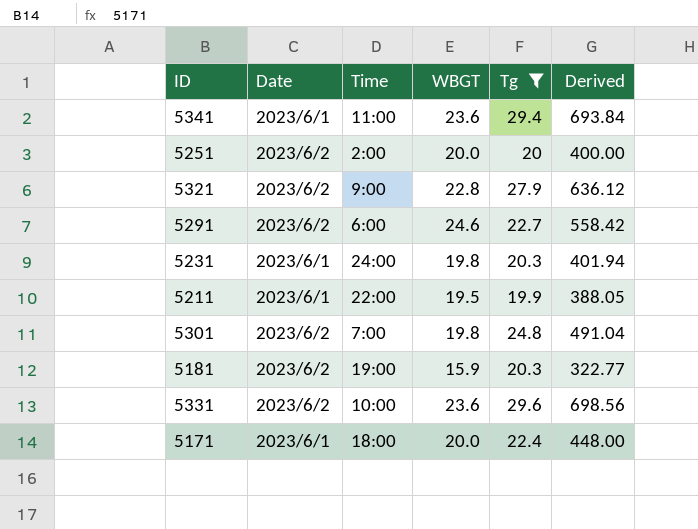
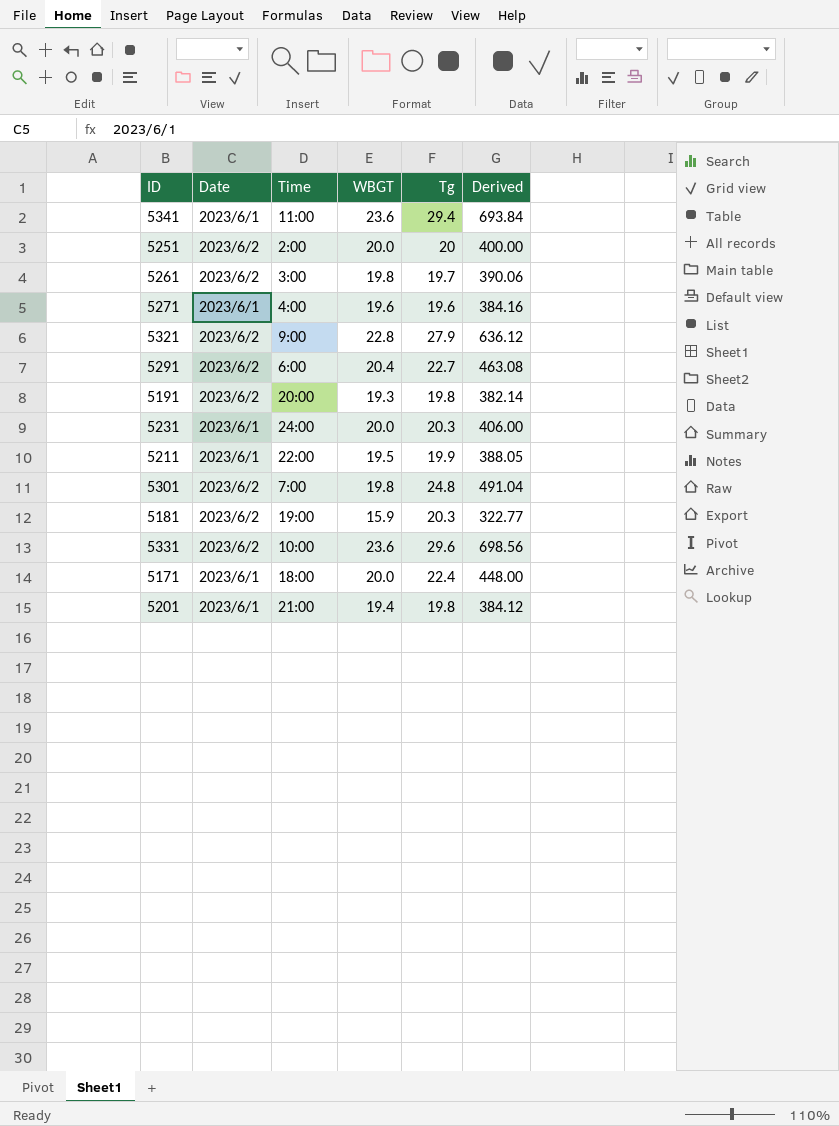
filter: Tg >= 19.9 -> none
5291 | WBGT: 24.6 -> 20.4
5291 | Derived: 558.42 -> 463.08
5231 | WBGT: 19.8 -> 20.0
5231 | Derived: 401.94 -> 406.00

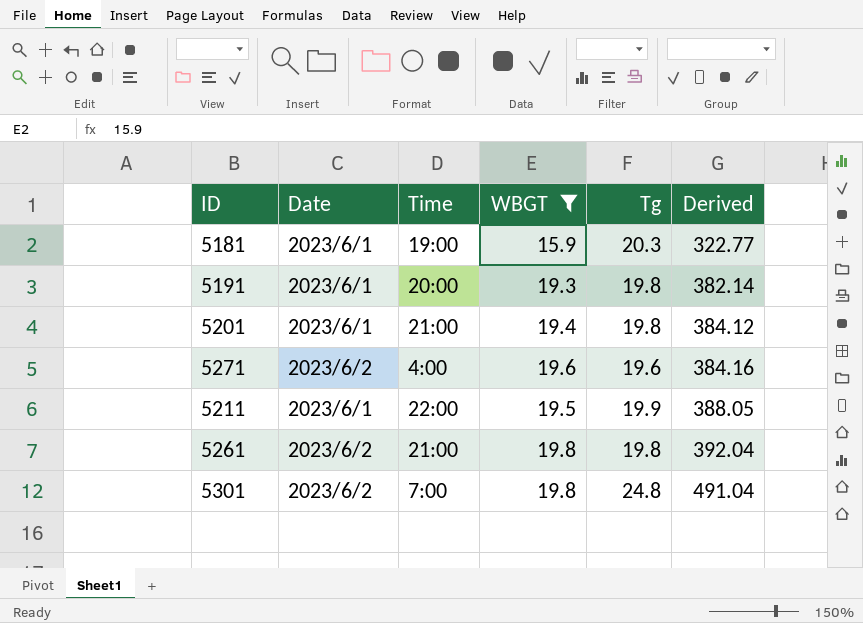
filter: none -> WBGT <= 19.8
row order: none -> Derived ascending
5181 | Date: 2023/6/2 -> 2023/6/1
5191 | Date: 2023/6/2 -> 2023/6/1
5271 | Date: 2023/6/1 -> 2023/6/2
5261 | Time: 3:00 -> 21:00
5261 | Tg: 19.7 -> 19.8
5261 | Derived: 390.06 -> 392.04

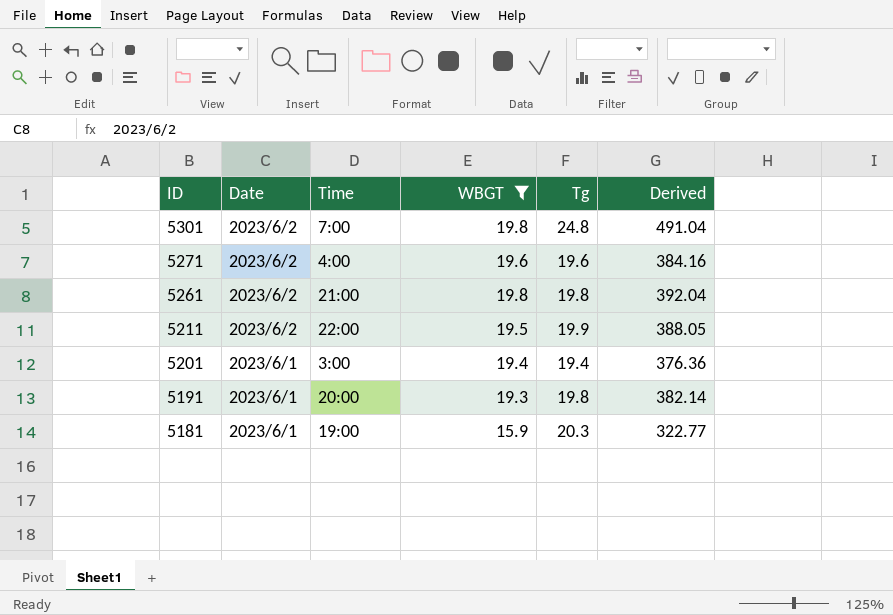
row order: Derived ascending -> ID descending
5211 | Date: 2023/6/1 -> 2023/6/2
5201 | Time: 21:00 -> 3:00
5201 | Tg: 19.8 -> 19.4
5201 | Derived: 384.12 -> 376.36

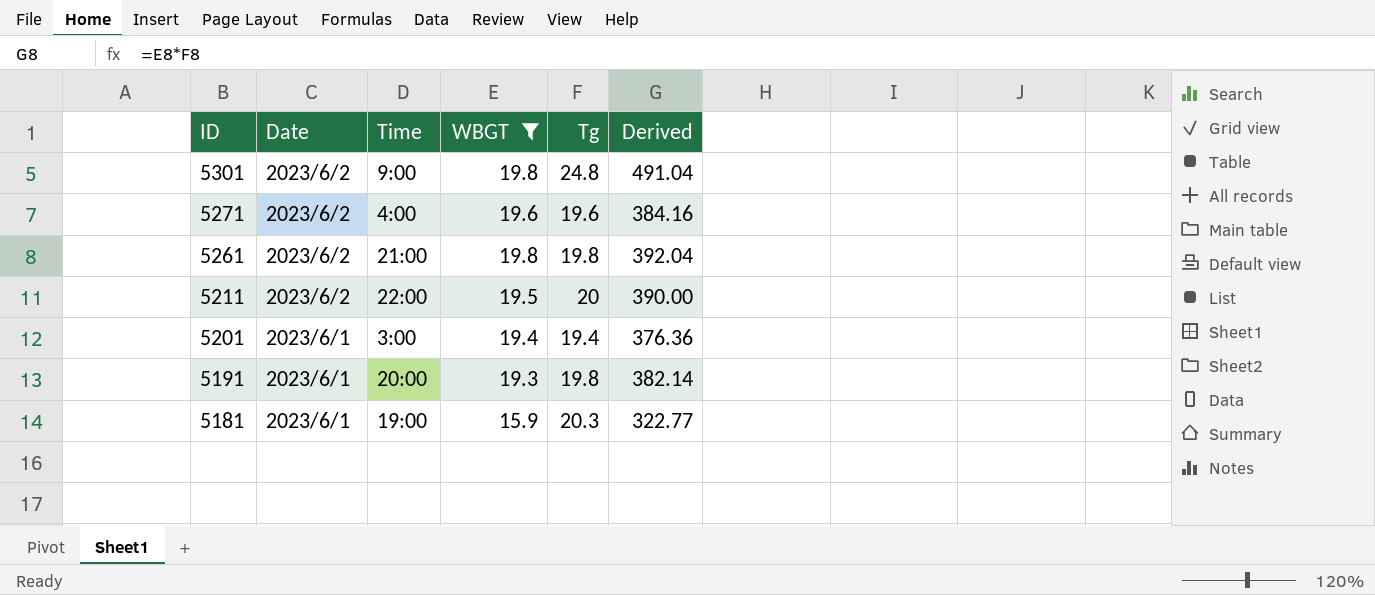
5301 | Time: 7:00 -> 9:00
5211 | Tg: 19.9 -> 20
5211 | Derived: 388.05 -> 390.00

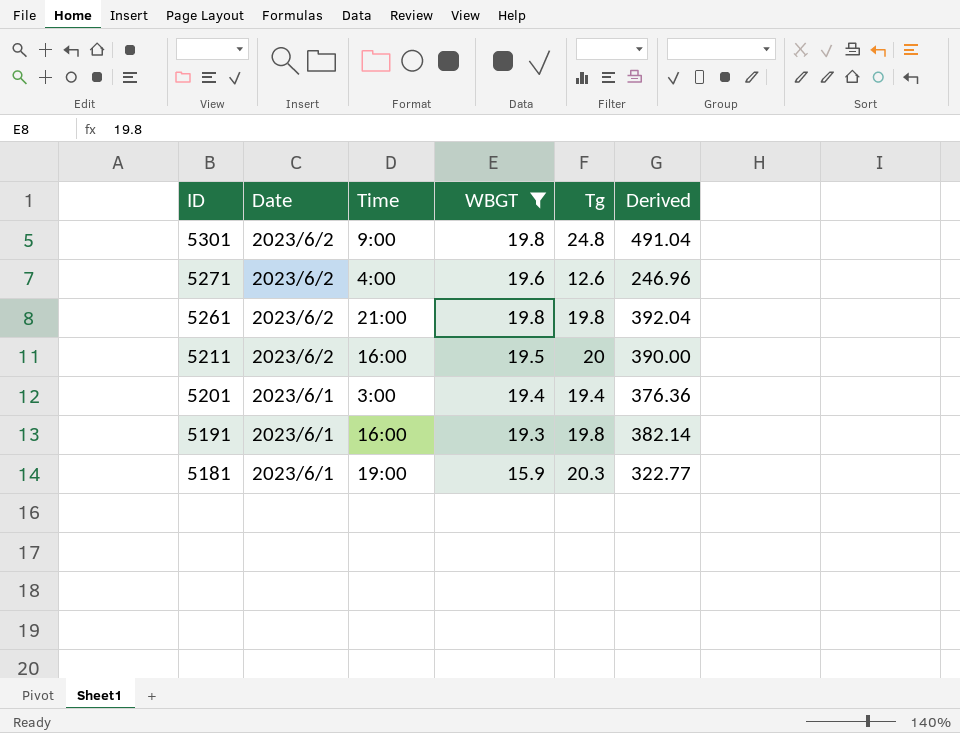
5271 | Tg: 19.6 -> 12.6
5271 | Derived: 384.16 -> 246.96
5211 | Time: 22:00 -> 16:00
5191 | Time: 20:00 -> 16:00

